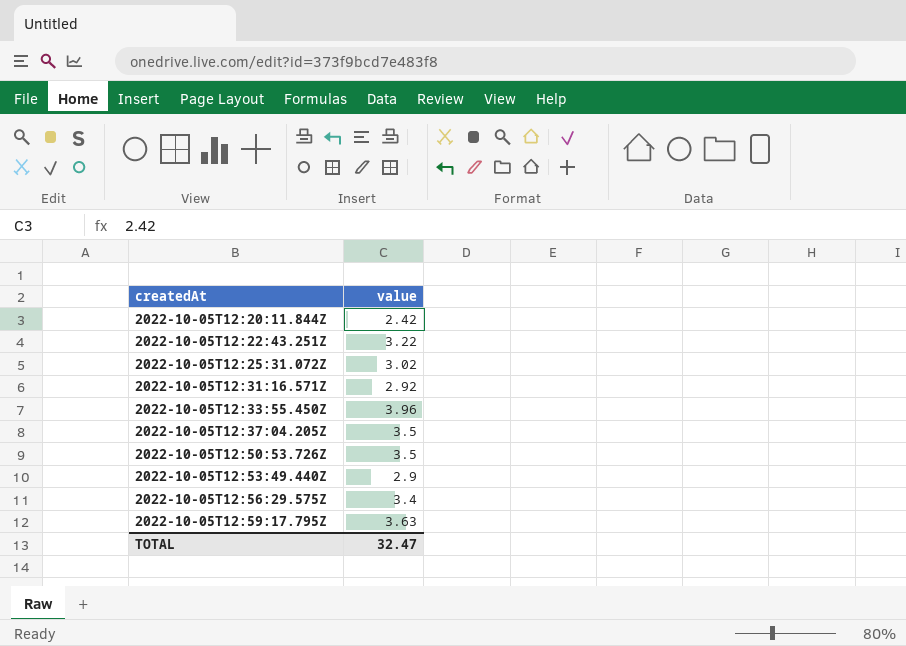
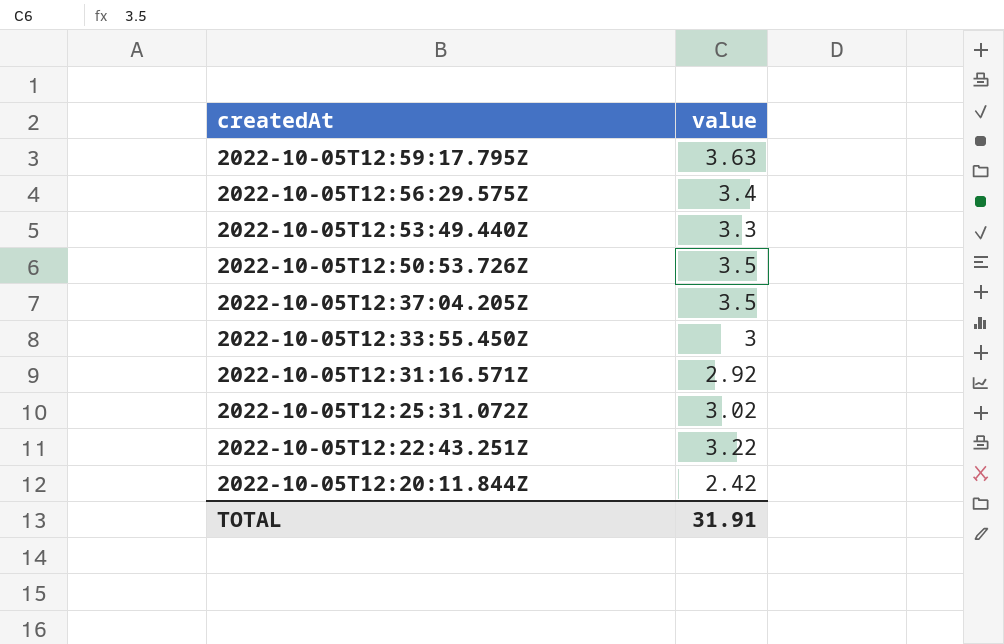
row order: createdAt ascending -> createdAt descending
2022-10-05T12:53:49.440Z | value: 2.9 -> 3.3
2022-10-05T12:33:55.450Z | value: 3.96 -> 3
TOTAL | value: 32.47 -> 31.91

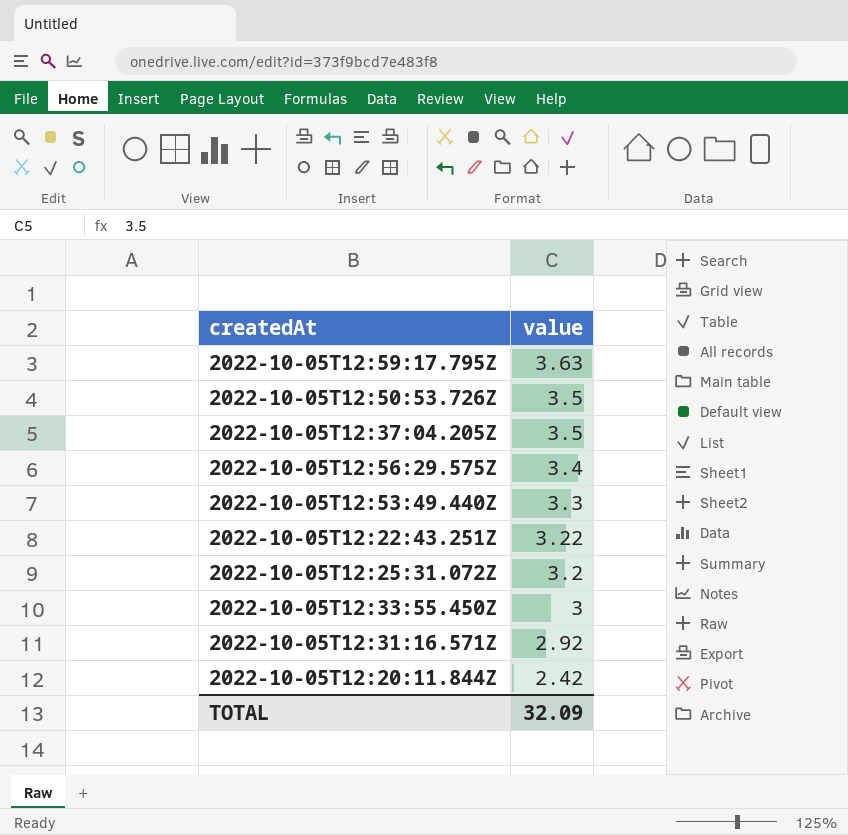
row order: createdAt descending -> value descending
2022-10-05T12:25:31.072Z | value: 3.02 -> 3.2
TOTAL | value: 31.91 -> 32.09

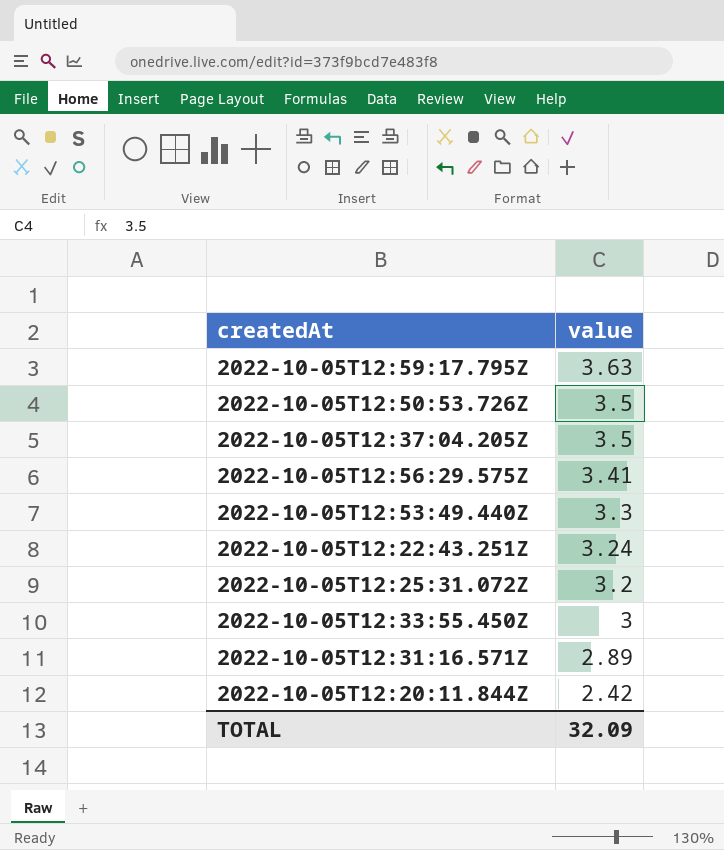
2022-10-05T12:56:29.575Z | value: 3.4 -> 3.41
2022-10-05T12:22:43.251Z | value: 3.22 -> 3.24
2022-10-05T12:31:16.571Z | value: 2.92 -> 2.89

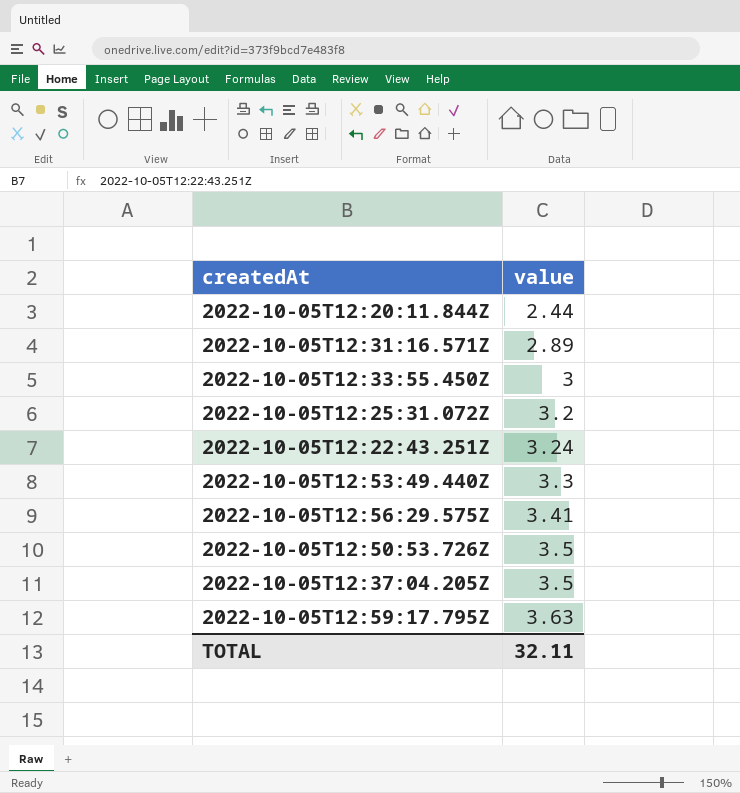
row order: value descending -> value ascending
2022-10-05T12:20:11.844Z | value: 2.42 -> 2.44
TOTAL | value: 32.09 -> 32.11

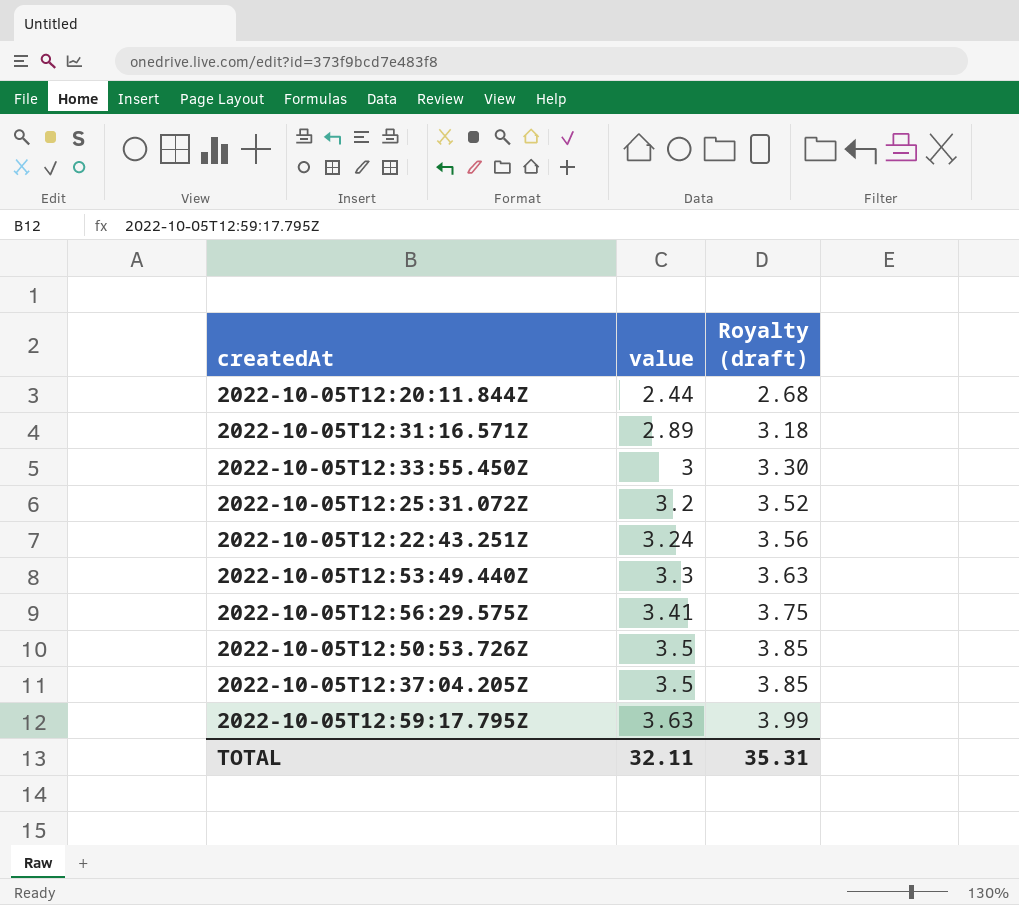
column Royalty (draft) | formula: none -> [value] * 1.1

